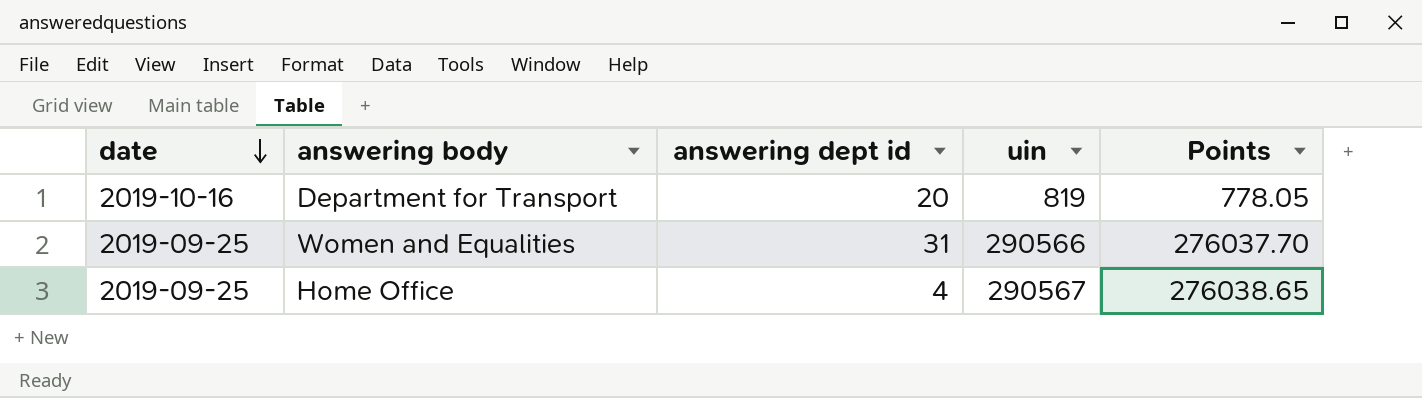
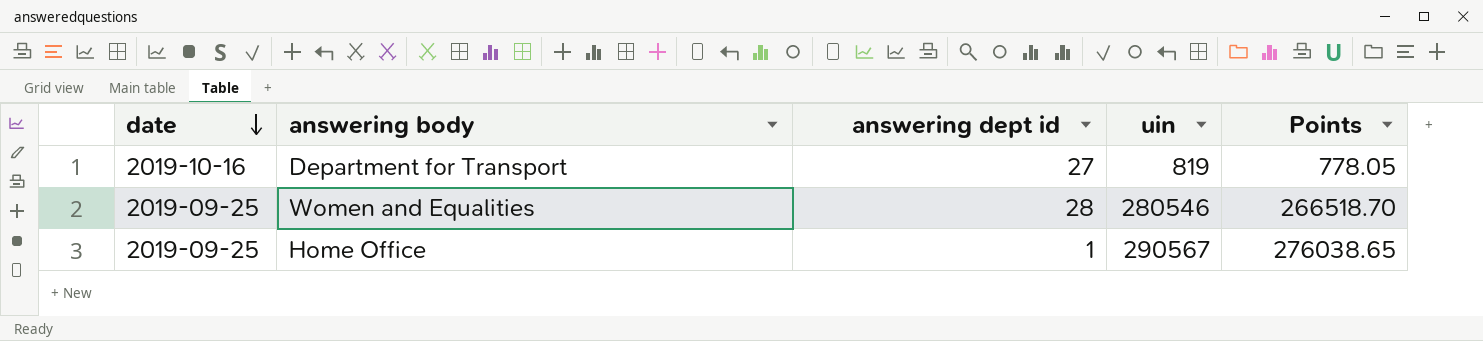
Department for Transport | answering dept id: 20 -> 27
Women and Equalities | answering dept id: 31 -> 28
Women and Equalities | uin: 290566 -> 280546
Women and Equalities | Points: 276037.70 -> 266518.70
Home Office | answering dept id: 4 -> 1

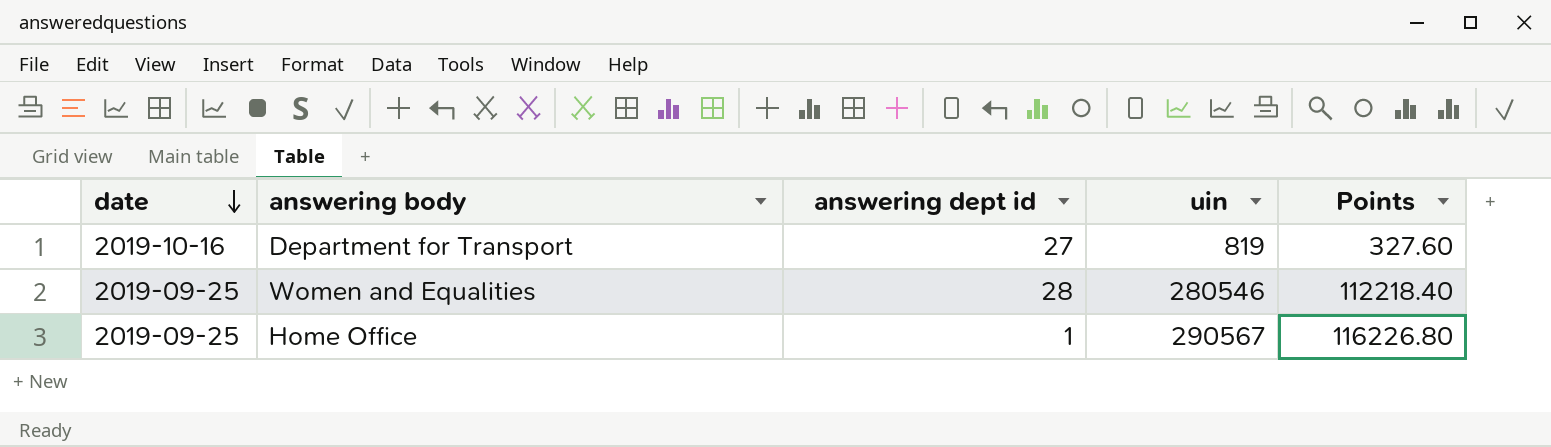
column Points | formula: [uin] * 0.95 -> [uin] * 0.4

